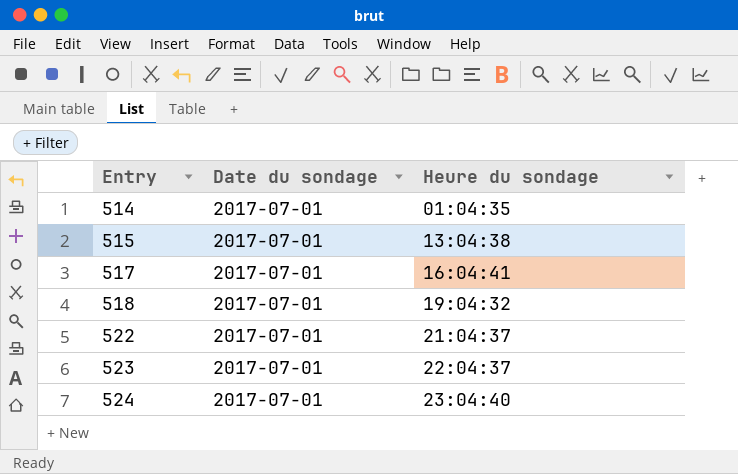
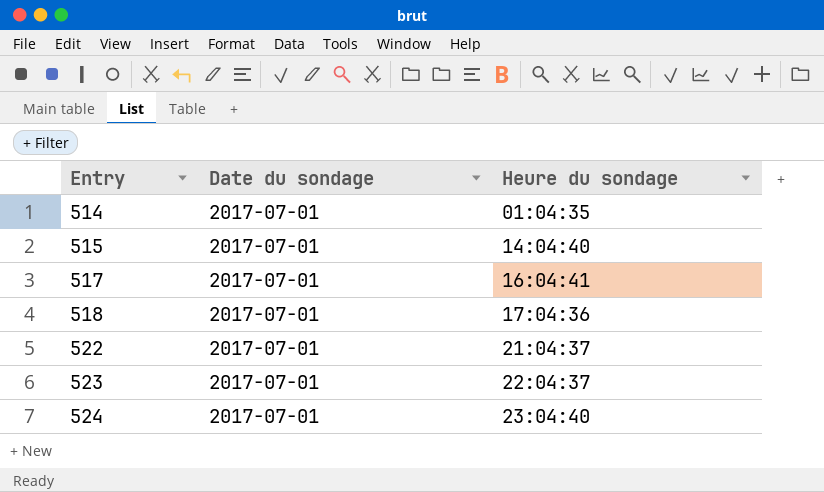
515 | Heure du sondage: 13:04:38 -> 14:04:40
518 | Heure du sondage: 19:04:32 -> 17:04:36

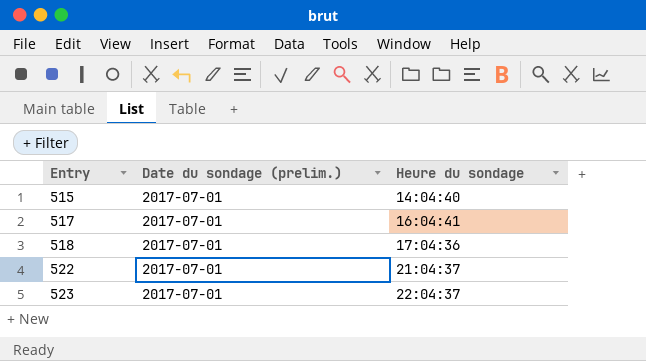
column name: Date du sondage -> Date du sondage (prelim.)
row 514: 2017-07-01 | 01:04:35 -> none
row 524: 2017-07-01 | 23:04:40 -> none

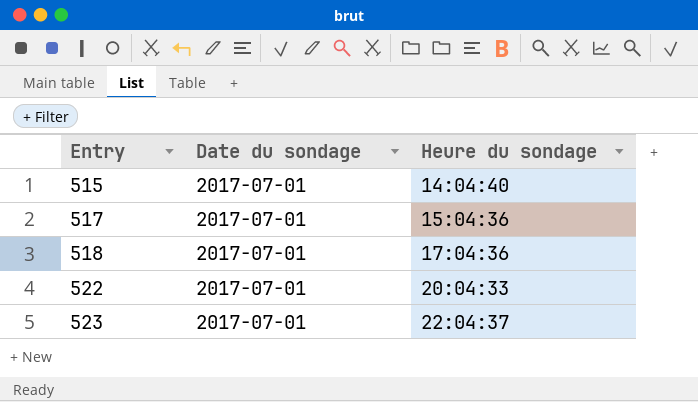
column name: Date du sondage (prelim.) -> Date du sondage
517 | Heure du sondage: 16:04:41 -> 15:04:36
522 | Heure du sondage: 21:04:37 -> 20:04:33

